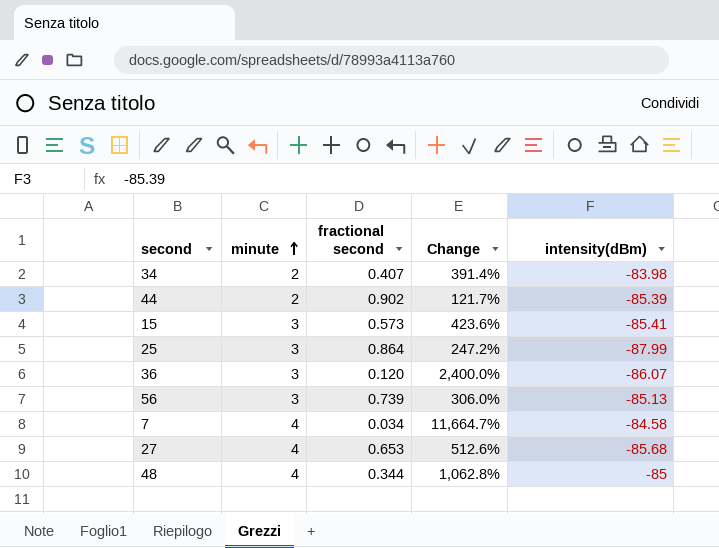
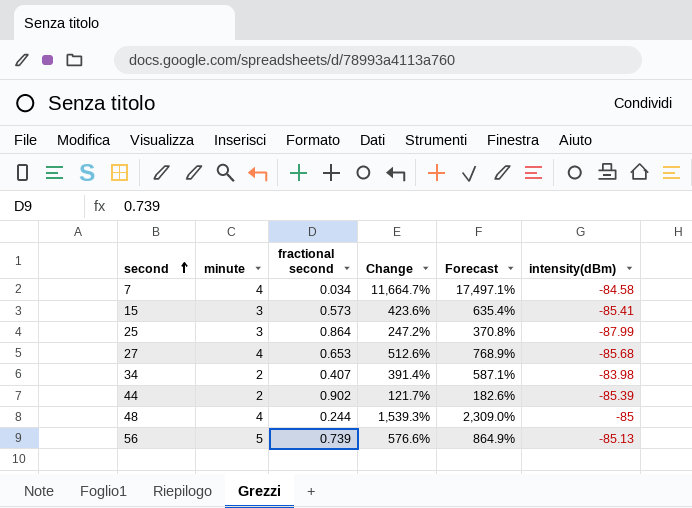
row order: minute ascending -> second ascending
column Forecast | formula: none -> [Change] * 1.5
row 36: 3 | 0.120 | 2,400.0% | -86.07 -> none
48 | fractional second: 0.344 -> 0.244
48 | Change: 1,062.8% -> 1,539.3%
56 | minute: 3 -> 5
56 | Change: 306.0% -> 576.6%

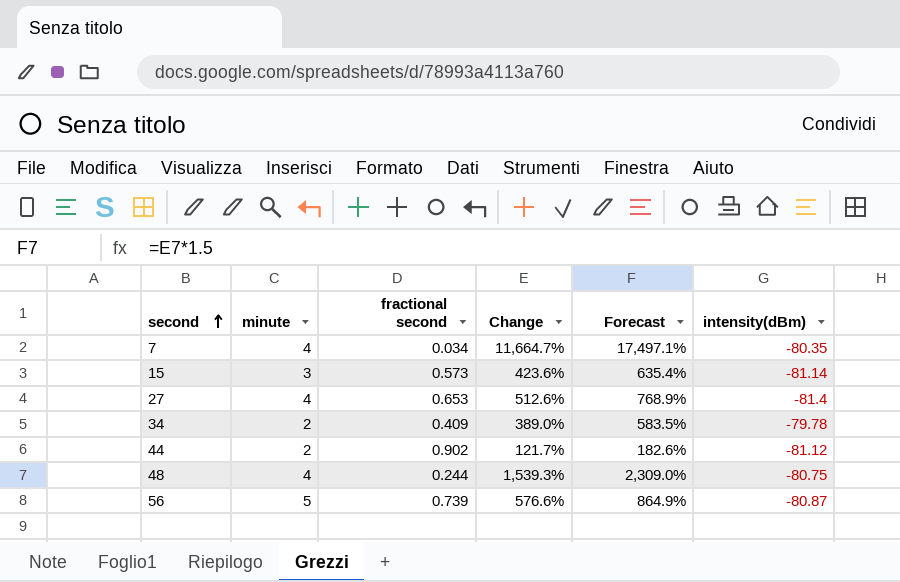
row 25: 3 | 0.864 | 247.2% | 370.8% | -87.99 -> none
7 | intensity(dBm): -84.58 -> -80.35
15 | intensity(dBm): -85.41 -> -81.14
27 | intensity(dBm): -85.68 -> -81.4
34 | fractional second: 0.407 -> 0.409
34 | Change: 391.4% -> 389.0%
34 | Forecast: 587.1% -> 583.5%
34 | intensity(dBm): -83.98 -> -79.78
44 | intensity(dBm): -85.39 -> -81.12
48 | intensity(dBm): -85 -> -80.75
56 | intensity(dBm): -85.13 -> -80.87

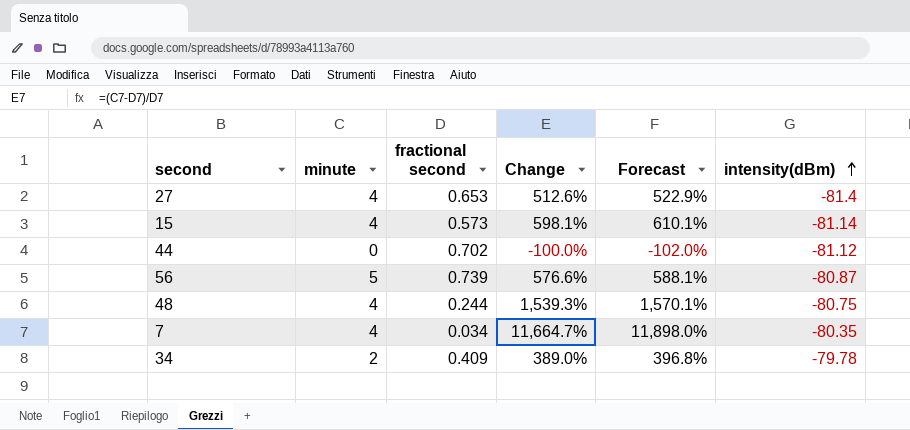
row order: second ascending -> intensity(dBm) ascending
column Forecast | formula: [Change] * 1.5 -> [Change] * 1.02
15 | minute: 3 -> 4
15 | Change: 423.6% -> 598.1%
44 | minute: 2 -> 0
44 | fractional second: 0.902 -> 0.702
44 | Change: 121.7% -> -100.0%

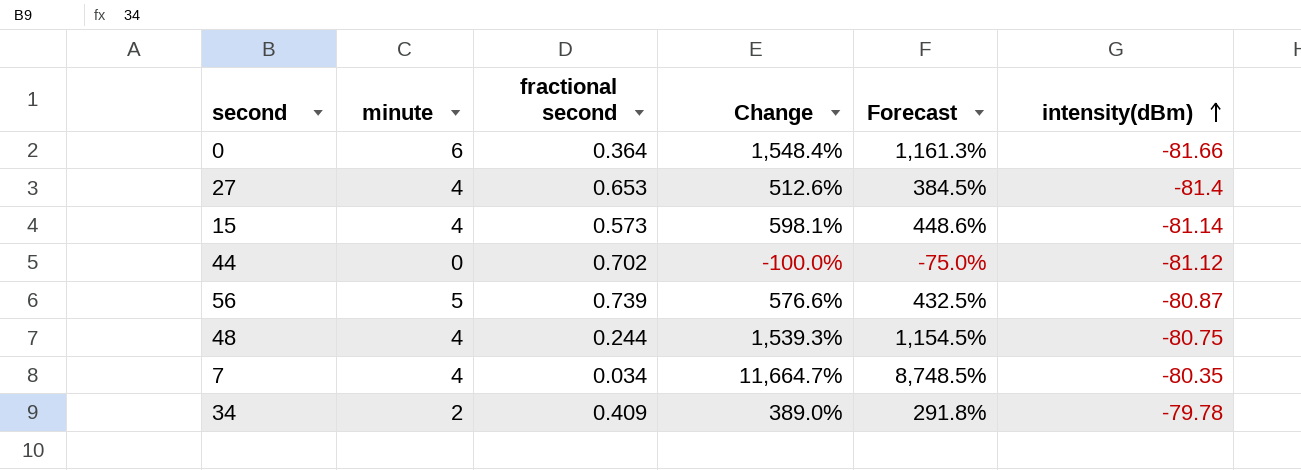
column Forecast | formula: [Change] * 1.02 -> [Change] * 0.75
row 0: none -> 6 | 0.364 | 1,548.4% | 1,161.3% | -81.66

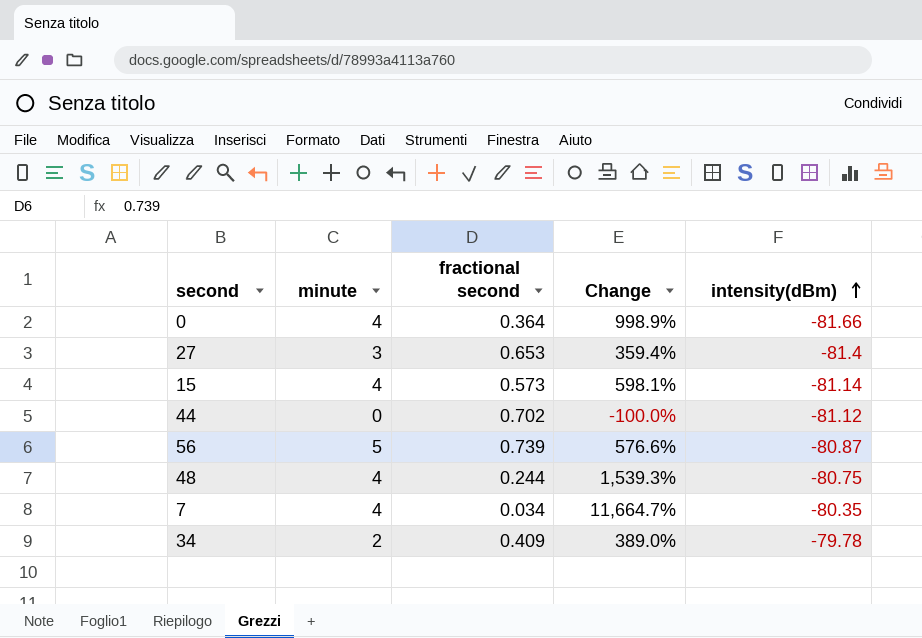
column Forecast | formula: [Change] * 0.75 -> none
0 | minute: 6 -> 4
0 | Change: 1,548.4% -> 998.9%
27 | minute: 4 -> 3
27 | Change: 512.6% -> 359.4%

